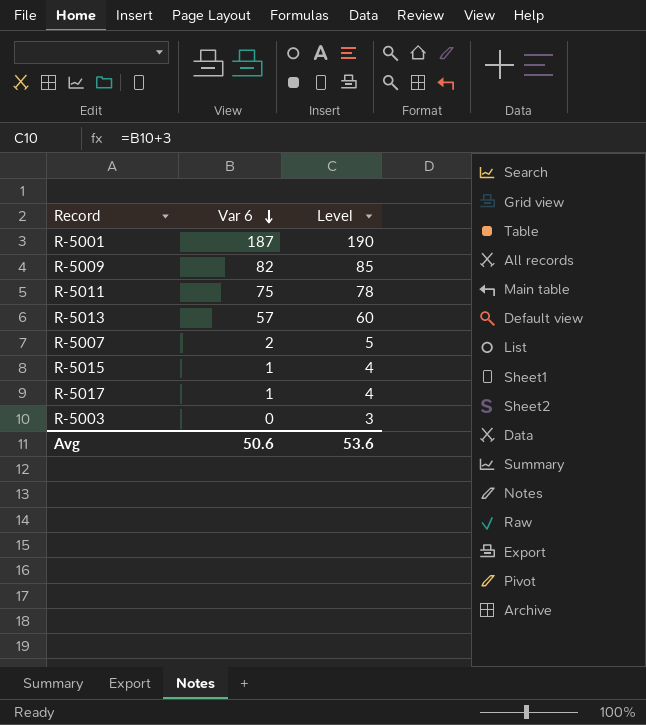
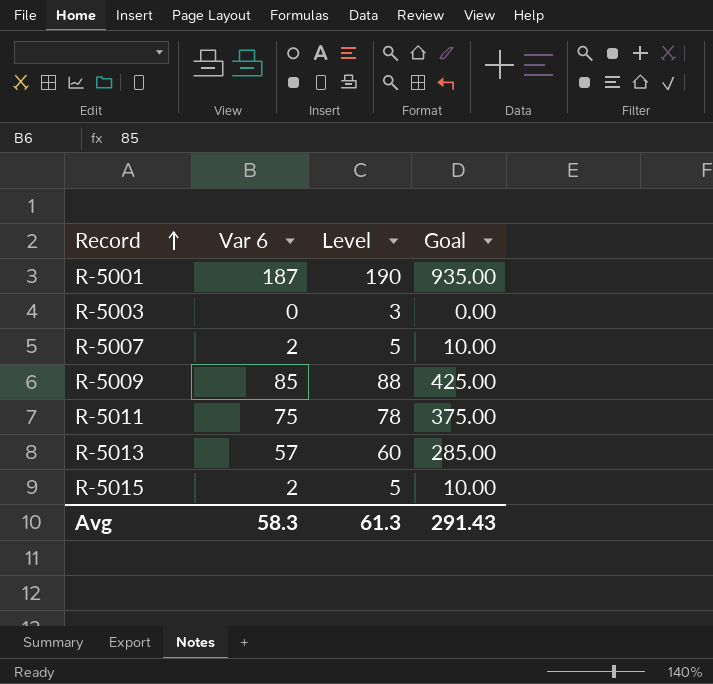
row order: Var 6 descending -> Record ascending
column Goal | formula: none -> [Var 6] * 5
row R-5017: 1 | 4 -> none
R-5009 | Var 6: 82 -> 85
R-5009 | Level: 85 -> 88
R-5015 | Var 6: 1 -> 2
R-5015 | Level: 4 -> 5
Avg | Var 6: 50.6 -> 58.3
Avg | Level: 53.6 -> 61.3

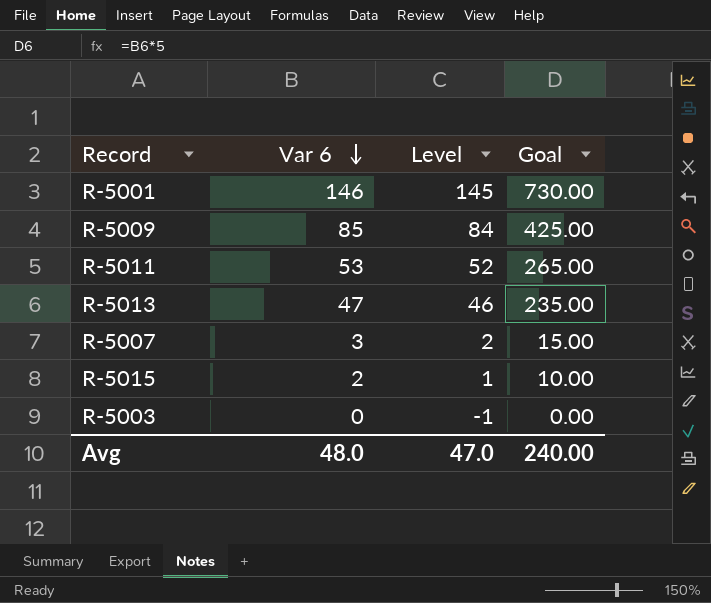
row order: Record ascending -> Var 6 descending
column Level | formula: [Var 6] + 3 -> [Var 6] - 1
R-5001 | Var 6: 187 -> 146
R-5001 | Goal: 935.00 -> 730.00
R-5011 | Var 6: 75 -> 53
R-5011 | Goal: 375.00 -> 265.00
R-5013 | Var 6: 57 -> 47
R-5013 | Goal: 285.00 -> 235.00
R-5007 | Var 6: 2 -> 3
R-5007 | Goal: 10.00 -> 15.00
Avg | Var 6: 58.3 -> 48.0
Avg | Level: 61.3 -> 47.0
Avg | Goal: 291.43 -> 240.00

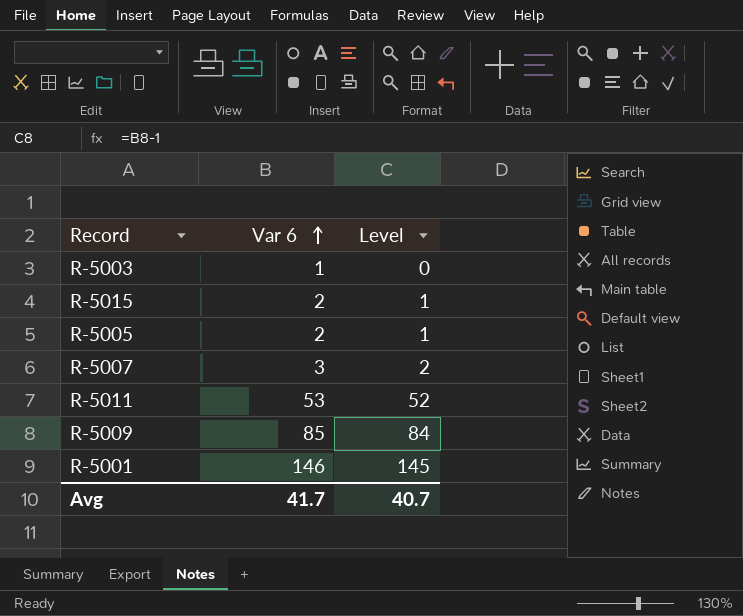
row order: Var 6 descending -> Var 6 ascending
column Goal | formula: [Var 6] * 5 -> none
row R-5013: 47 | 46 | 235.00 -> none
R-5003 | Var 6: 0 -> 1
R-5003 | Level: -1 -> 0
row R-5005: none -> 2 | 1
Avg | Var 6: 48.0 -> 41.7
Avg | Level: 47.0 -> 40.7

